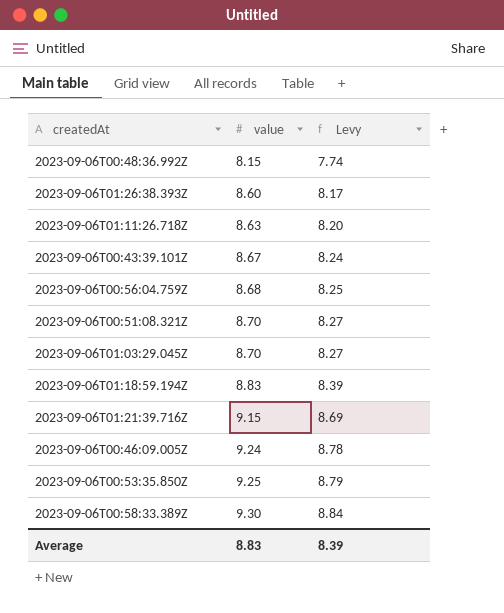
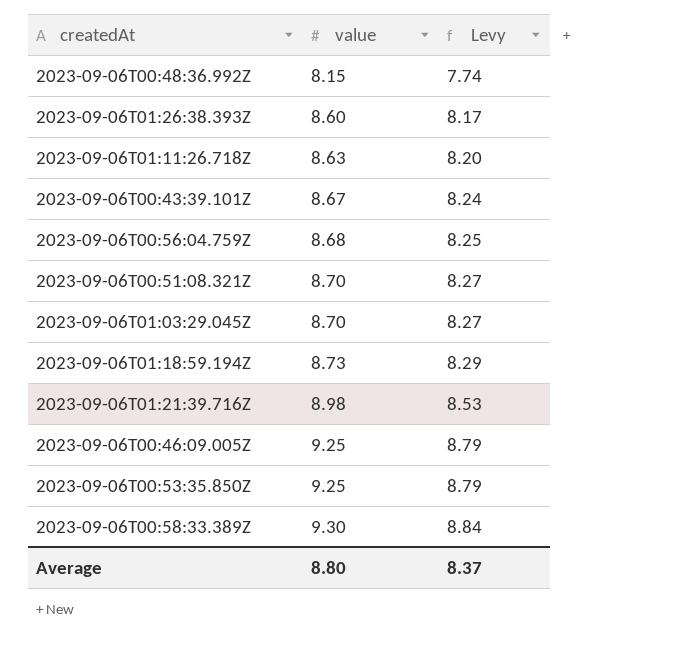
2023-09-06T01:18:59.194Z | value: 8.83 -> 8.73
2023-09-06T01:18:59.194Z | Levy: 8.39 -> 8.29
2023-09-06T01:21:39.716Z | value: 9.15 -> 8.98
2023-09-06T01:21:39.716Z | Levy: 8.69 -> 8.53
2023-09-06T00:46:09.005Z | value: 9.24 -> 9.25
2023-09-06T00:46:09.005Z | Levy: 8.78 -> 8.79
Average | value: 8.83 -> 8.80
Average | Levy: 8.39 -> 8.37

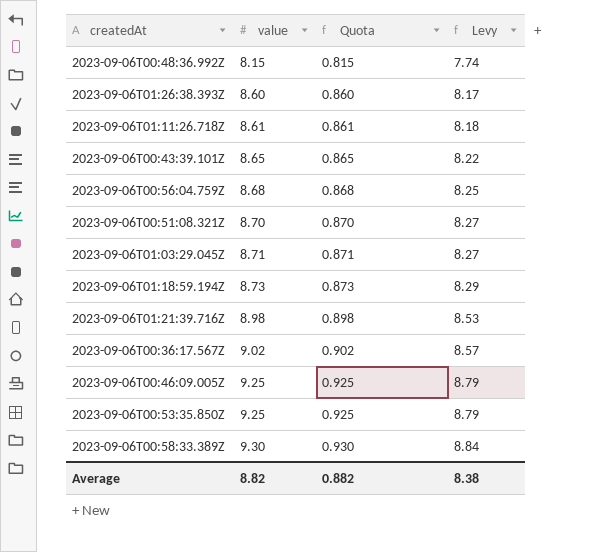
column Quota | formula: none -> [value] * 0.1
2023-09-06T01:11:26.718Z | value: 8.63 -> 8.61
2023-09-06T01:11:26.718Z | Levy: 8.20 -> 8.18
2023-09-06T00:43:39.101Z | value: 8.67 -> 8.65
2023-09-06T00:43:39.101Z | Levy: 8.24 -> 8.22
2023-09-06T01:03:29.045Z | value: 8.70 -> 8.71
row 2023-09-06T00:36:17.567Z: none -> 9.02 | 0.902 | 8.57
Average | value: 8.80 -> 8.82
Average | Levy: 8.37 -> 8.38

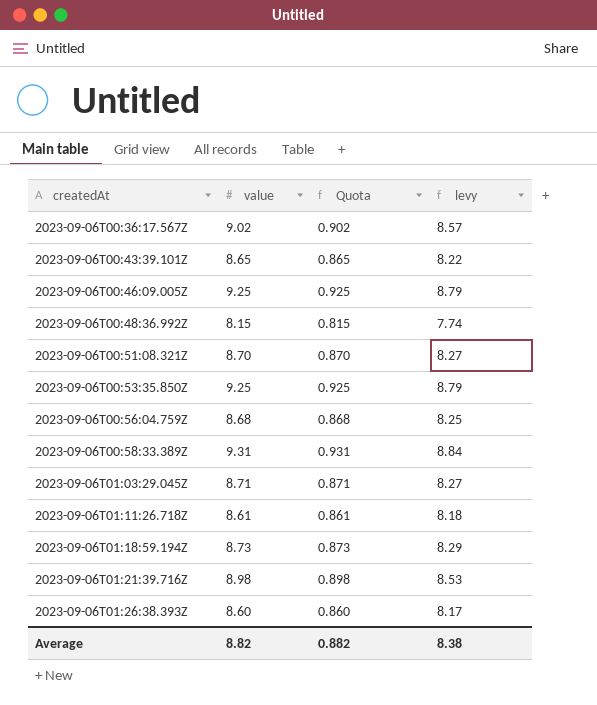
row order: value ascending -> createdAt ascending
column name: Levy -> levy
2023-09-06T00:58:33.389Z | value: 9.30 -> 9.31
2023-09-06T00:58:33.389Z | Quota: 0.930 -> 0.931

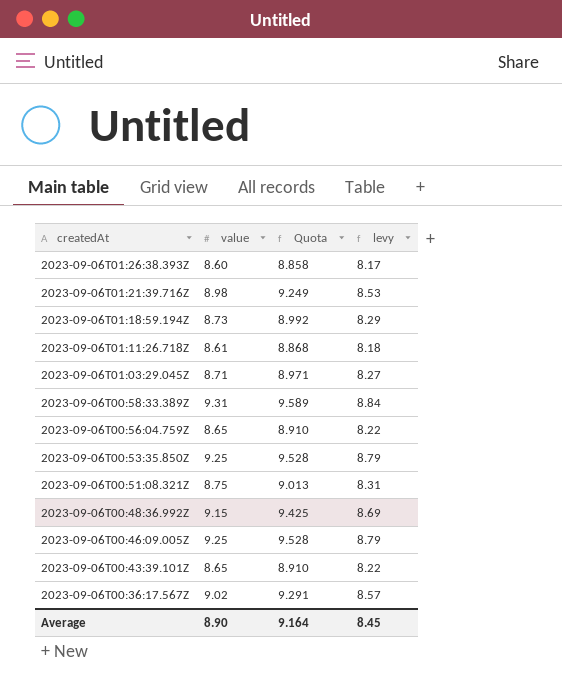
row order: createdAt ascending -> createdAt descending
column Quota | formula: [value] * 0.1 -> [value] * 1.03
2023-09-06T00:56:04.759Z | value: 8.68 -> 8.65
2023-09-06T00:56:04.759Z | levy: 8.25 -> 8.22
2023-09-06T00:51:08.321Z | value: 8.70 -> 8.75
2023-09-06T00:51:08.321Z | levy: 8.27 -> 8.31
2023-09-06T00:48:36.992Z | value: 8.15 -> 9.15
2023-09-06T00:48:36.992Z | levy: 7.74 -> 8.69
Average | value: 8.82 -> 8.90
Average | Quota: 0.882 -> 9.164
Average | levy: 8.38 -> 8.45

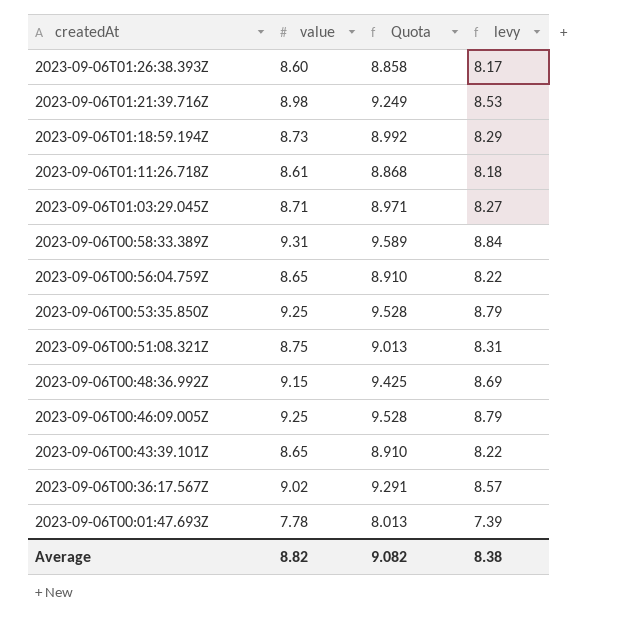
row 2023-09-06T00:01:47.693Z: none -> 7.78 | 8.013 | 7.39
Average | value: 8.90 -> 8.82
Average | Quota: 9.164 -> 9.082
Average | levy: 8.45 -> 8.38

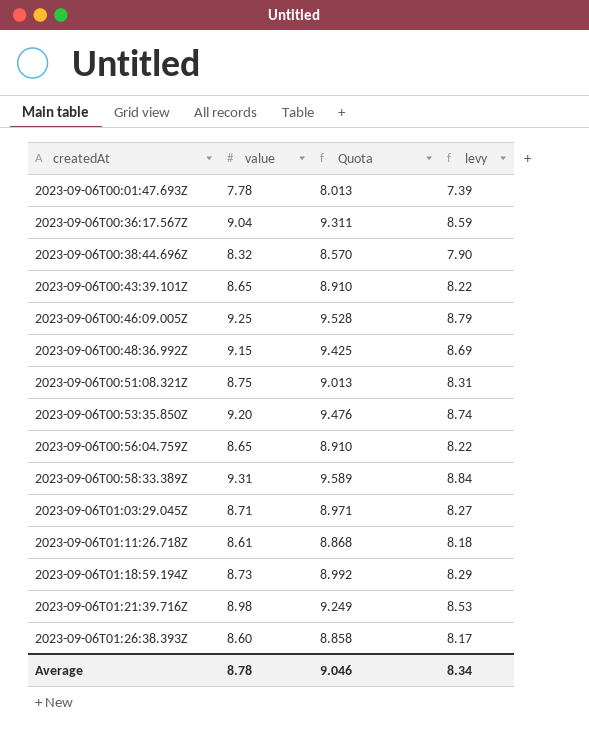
row order: createdAt descending -> createdAt ascending
2023-09-06T00:36:17.567Z | value: 9.02 -> 9.04
2023-09-06T00:36:17.567Z | Quota: 9.291 -> 9.311
2023-09-06T00:36:17.567Z | levy: 8.57 -> 8.59
row 2023-09-06T00:38:44.696Z: none -> 8.32 | 8.570 | 7.90
2023-09-06T00:53:35.850Z | value: 9.25 -> 9.20
2023-09-06T00:53:35.850Z | Quota: 9.528 -> 9.476
2023-09-06T00:53:35.850Z | levy: 8.79 -> 8.74
Average | value: 8.82 -> 8.78
Average | Quota: 9.082 -> 9.046
Average | levy: 8.38 -> 8.34

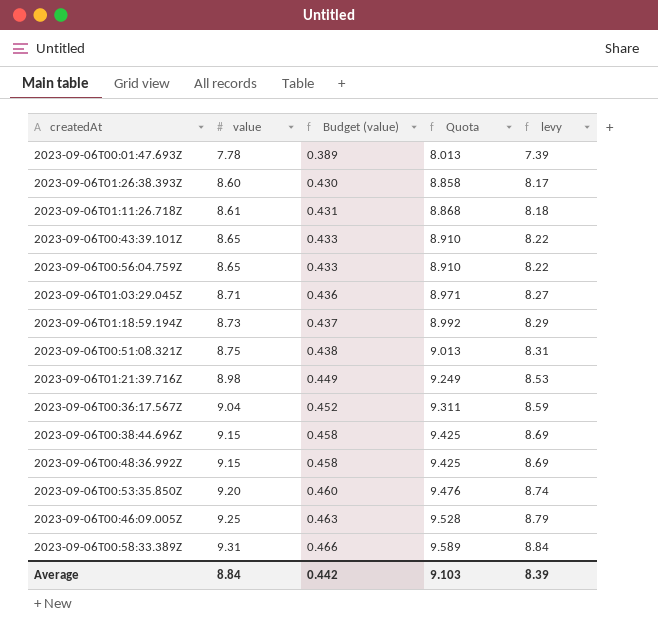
row order: createdAt ascending -> value ascending
column Budget (value) | formula: none -> [value] * 0.05
2023-09-06T00:38:44.696Z | value: 8.32 -> 9.15
2023-09-06T00:38:44.696Z | Quota: 8.570 -> 9.425
2023-09-06T00:38:44.696Z | levy: 7.90 -> 8.69
Average | value: 8.78 -> 8.84
Average | Quota: 9.046 -> 9.103
Average | levy: 8.34 -> 8.39

